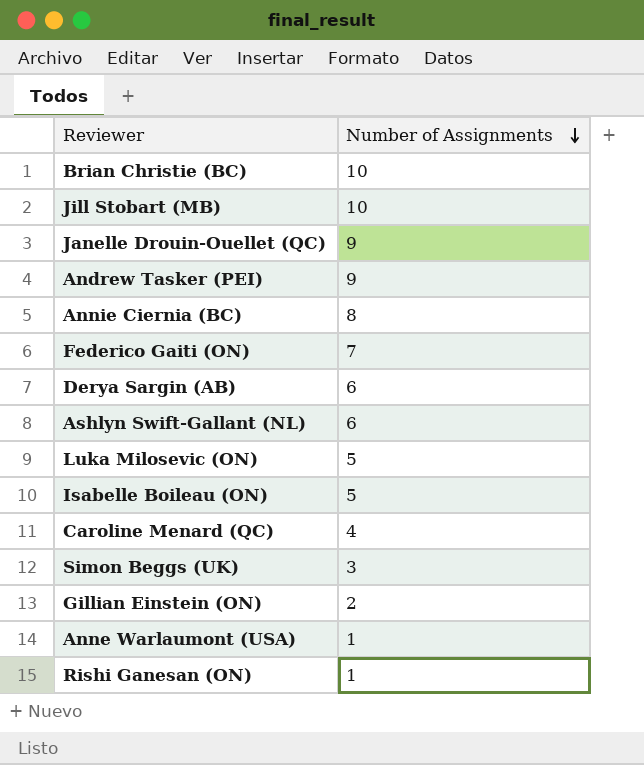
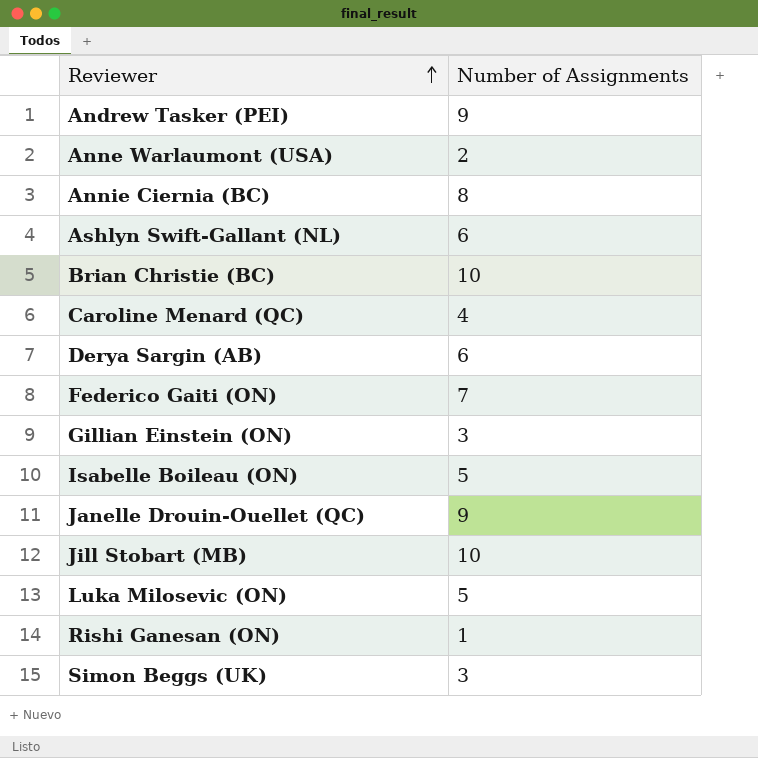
row order: Number of Assignments descending -> Reviewer ascending
Anne Warlaumont (USA) | Number of Assignments: 1 -> 2
Gillian Einstein (ON) | Number of Assignments: 2 -> 3

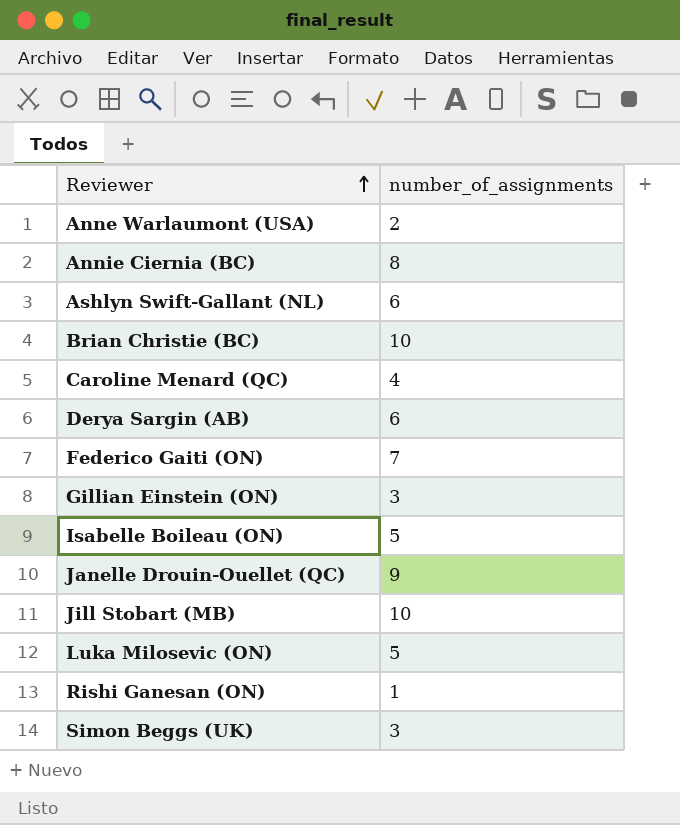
column name: Number of Assignments -> number_of_assignments
row Andrew Tasker (PEI): 9 -> none

